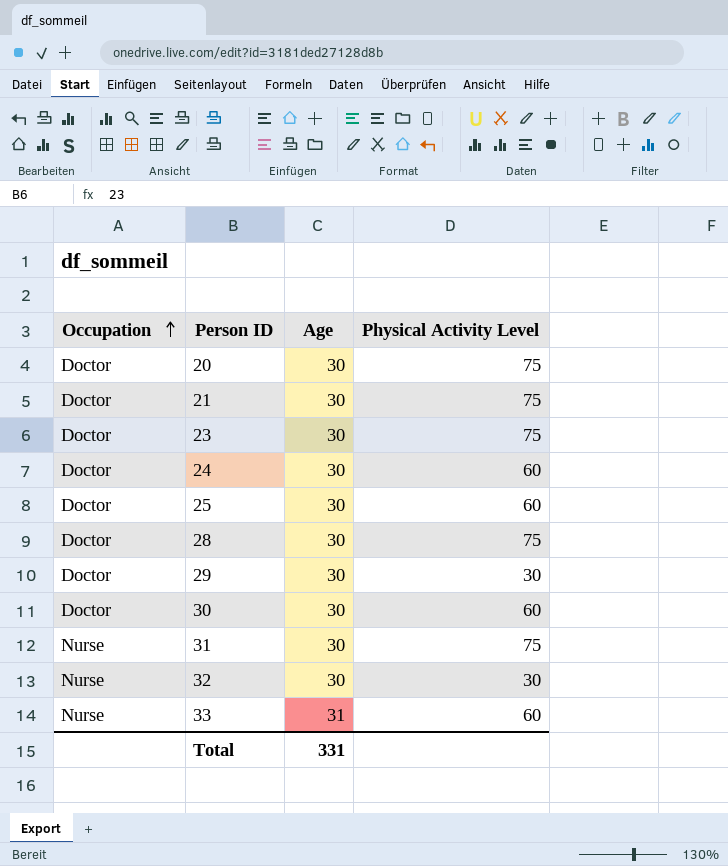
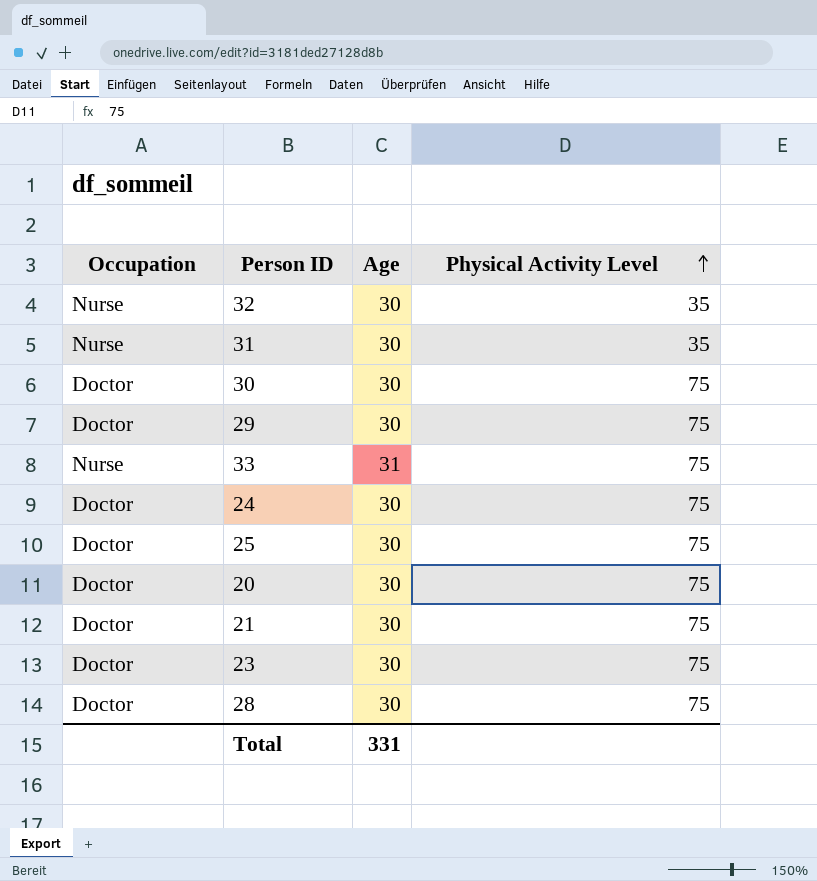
row order: Occupation ascending -> Physical Activity Level ascending
32 | Physical Activity Level: 30 -> 35
31 | Physical Activity Level: 75 -> 35
30 | Physical Activity Level: 60 -> 75
29 | Physical Activity Level: 30 -> 75
33 | Physical Activity Level: 60 -> 75
24 | Physical Activity Level: 60 -> 75
25 | Physical Activity Level: 60 -> 75

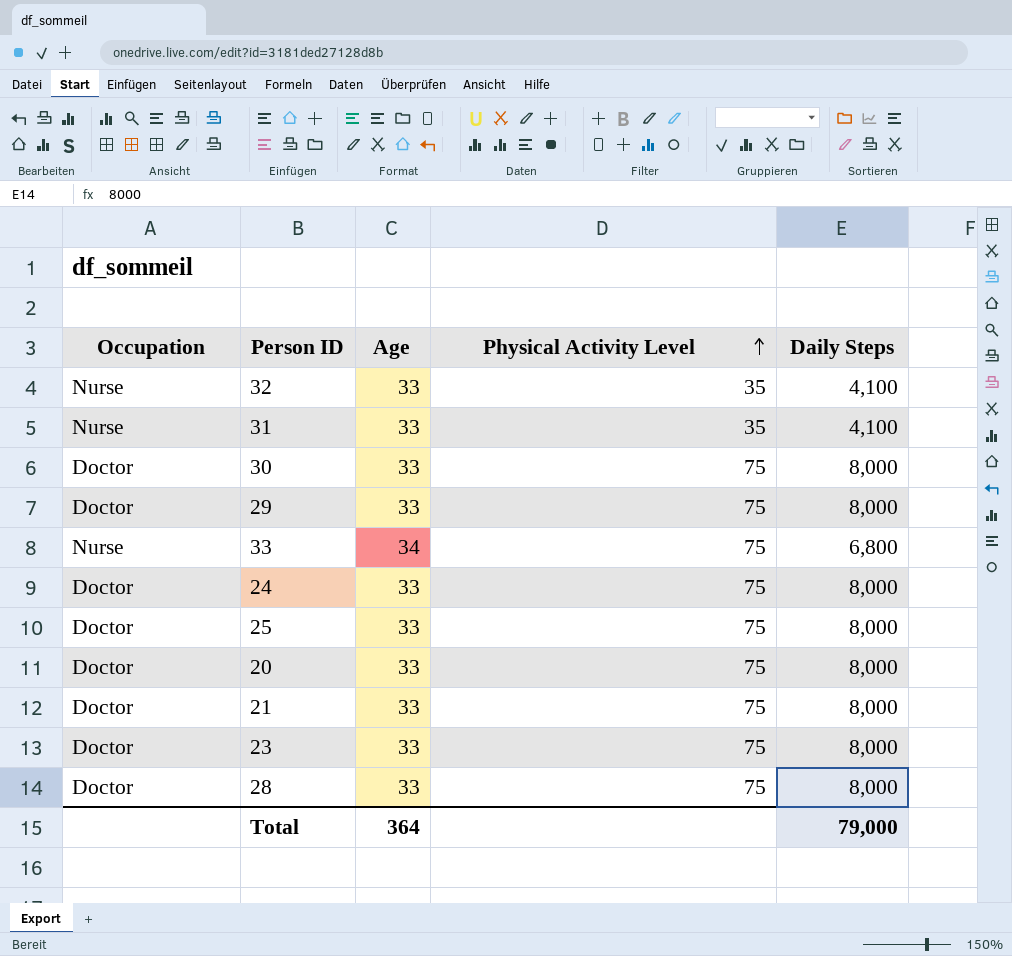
column Daily Steps | position: none -> 5
32 | Age: 30 -> 33
31 | Age: 30 -> 33
30 | Age: 30 -> 33
29 | Age: 30 -> 33
33 | Age: 31 -> 34
24 | Age: 30 -> 33
25 | Age: 30 -> 33
20 | Age: 30 -> 33
21 | Age: 30 -> 33
23 | Age: 30 -> 33
28 | Age: 30 -> 33
Total | Age: 331 -> 364

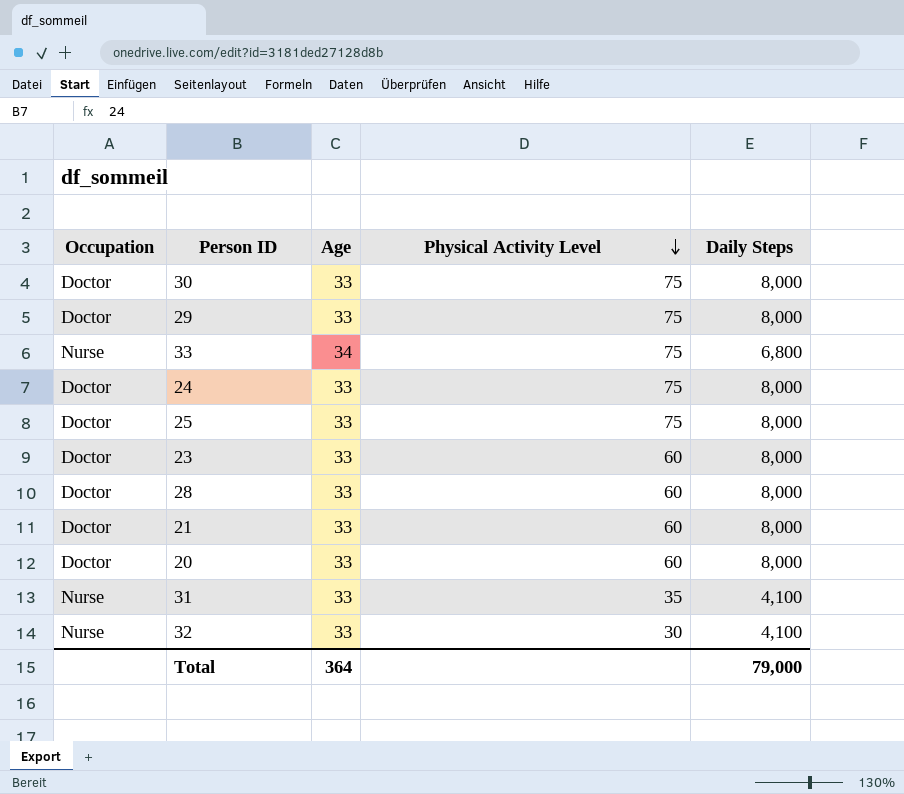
row order: Physical Activity Level ascending -> Physical Activity Level descending
23 | Physical Activity Level: 75 -> 60
28 | Physical Activity Level: 75 -> 60
21 | Physical Activity Level: 75 -> 60
20 | Physical Activity Level: 75 -> 60
32 | Physical Activity Level: 35 -> 30

